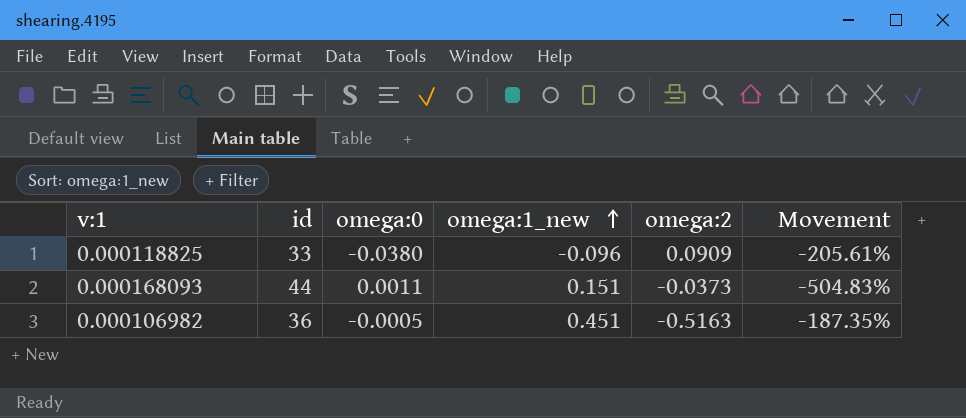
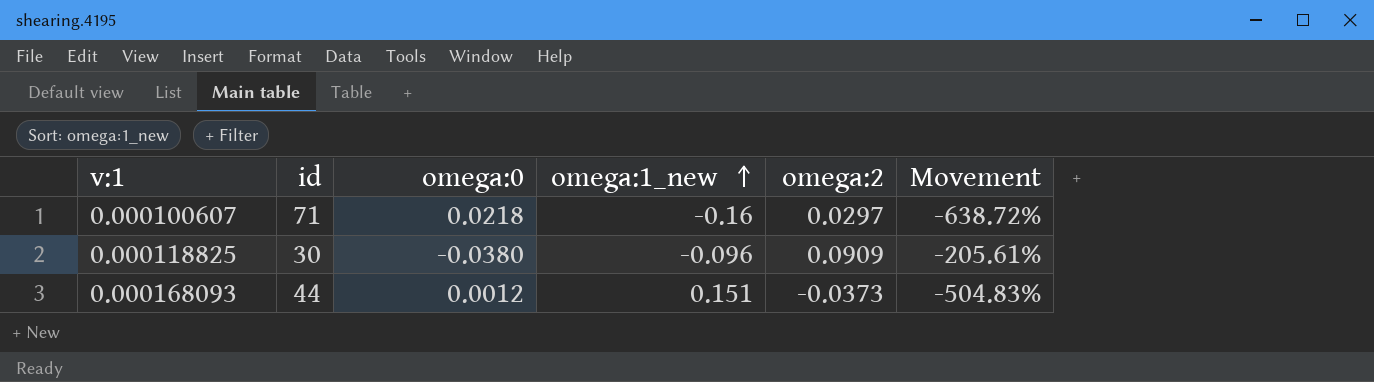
row 0.000106982: 36 | -0.0005 | 0.451 | -0.5163 | -187.35% -> none
row 0.000100607: none -> 71 | 0.0218 | -0.16 | 0.0297 | -638.72%
0.000118825 | id: 33 -> 30
0.000168093 | omega:0: 0.0011 -> 0.0012

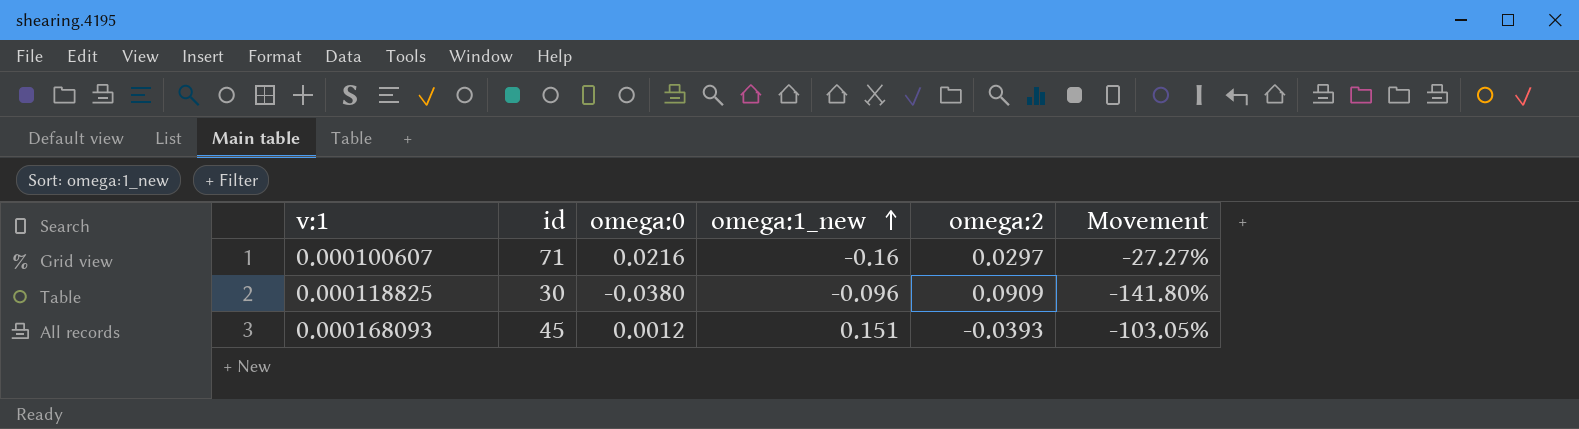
column Movement | formula: ([omega:1_new] - [omega:2]) / [omega:2] -> ([omega:0] - [omega:2]) / [omega:2]
0.000100607 | omega:0: 0.0218 -> 0.0216
0.000168093 | id: 44 -> 45
0.000168093 | omega:2: -0.0373 -> -0.0393

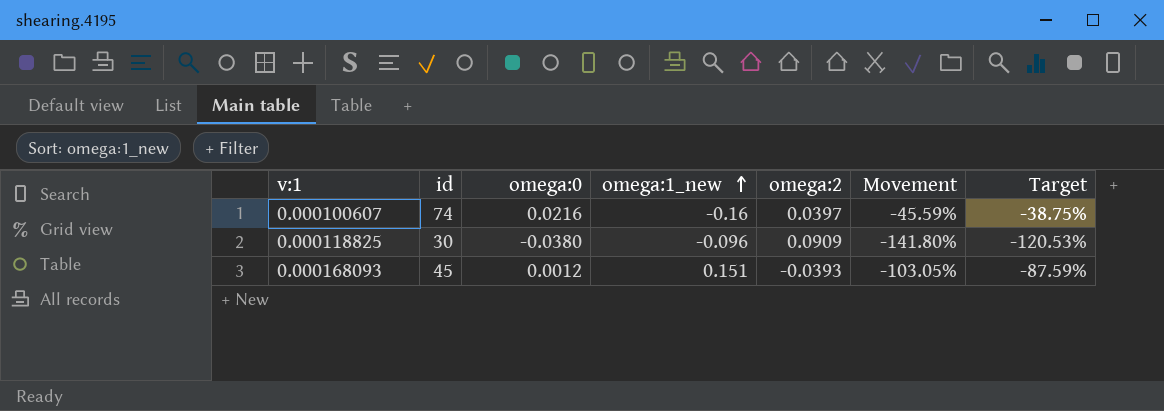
column Target | formula: none -> [Movement] * 0.85
0.000100607 | id: 71 -> 74
0.000100607 | omega:2: 0.0297 -> 0.0397
0.000100607 | Movement: -27.27% -> -45.59%

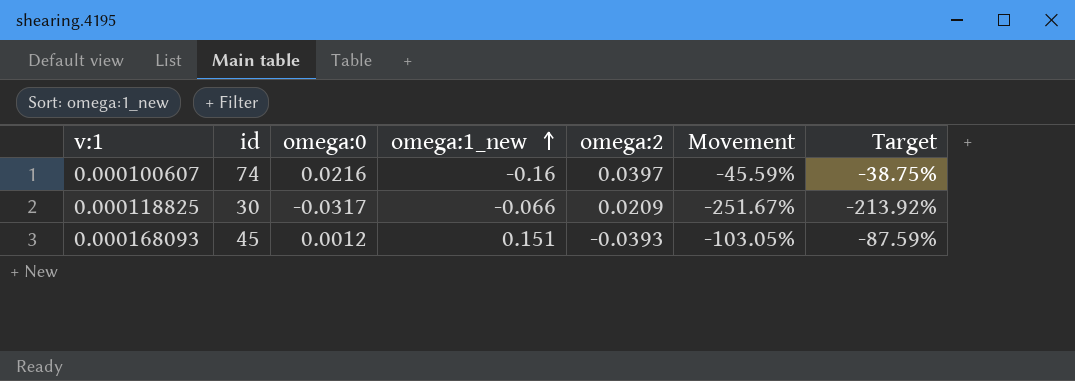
0.000118825 | omega:0: -0.0380 -> -0.0317
0.000118825 | omega:1_new: -0.096 -> -0.066
0.000118825 | omega:2: 0.0909 -> 0.0209
0.000118825 | Movement: -141.80% -> -251.67%
0.000118825 | Target: -120.53% -> -213.92%

